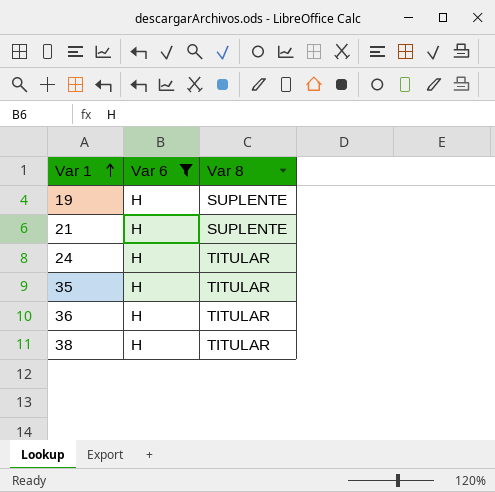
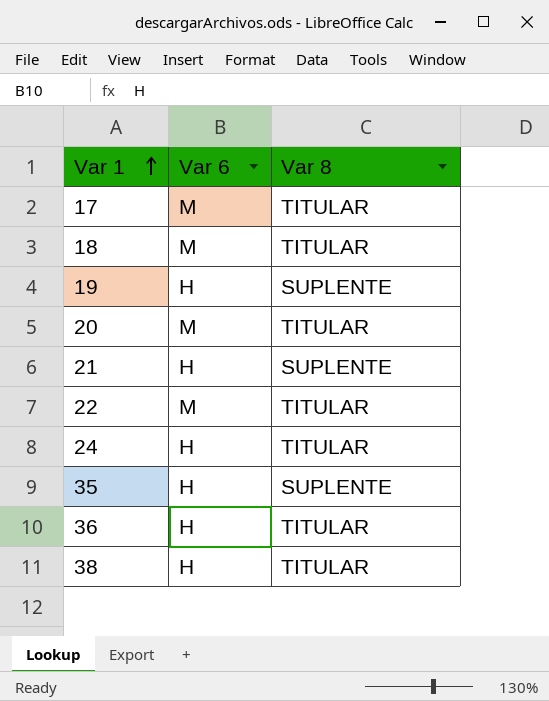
filter: Var 6 = H -> none
35 | Var 8: TITULAR -> SUPLENTE

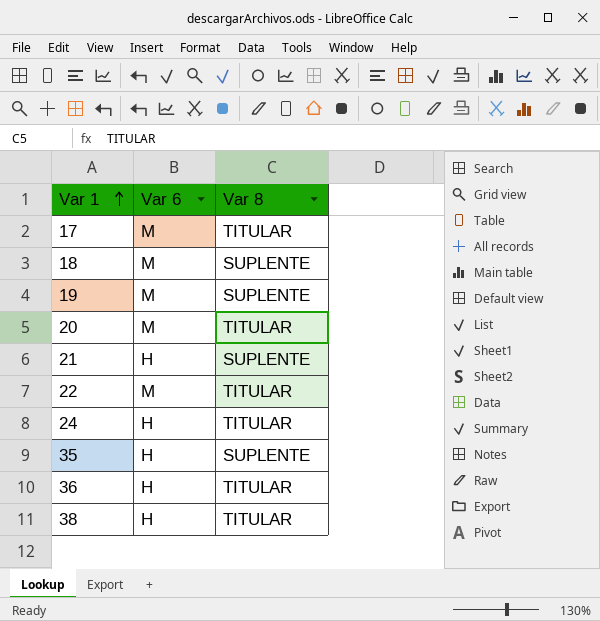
18 | Var 8: TITULAR -> SUPLENTE
19 | Var 6: H -> M

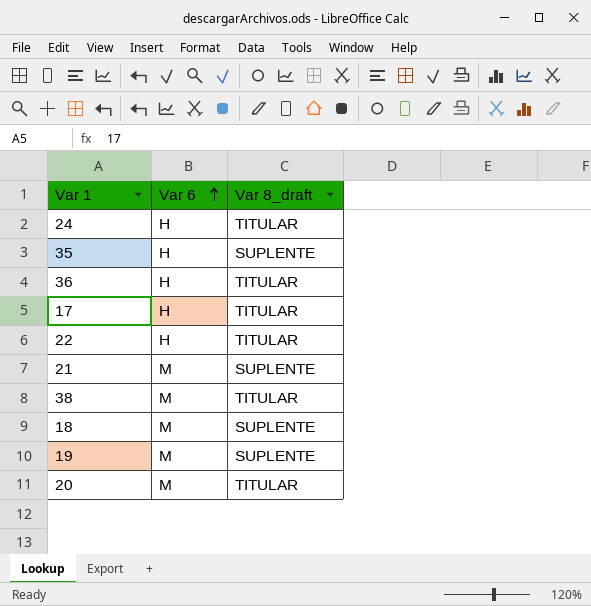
row order: Var 1 ascending -> Var 6 ascending
column name: Var 8 -> Var 8_draft
17 | Var 6: M -> H
22 | Var 6: M -> H
21 | Var 6: H -> M
38 | Var 6: H -> M

